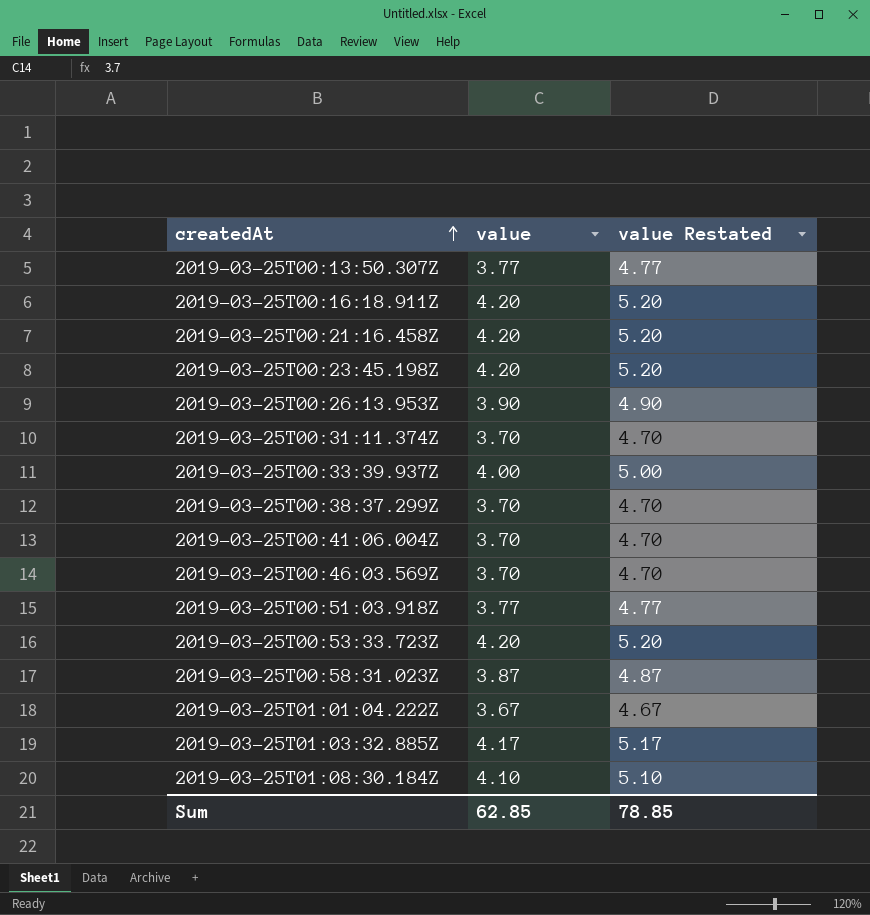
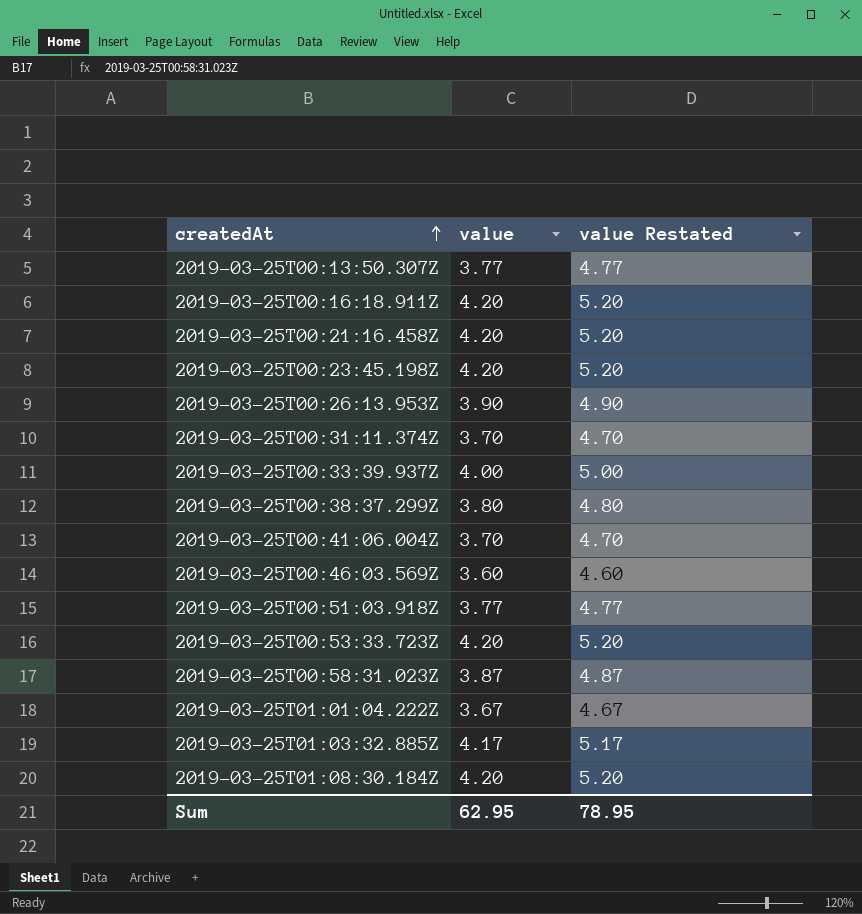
2019-03-25T00:38:37.299Z | value: 3.70 -> 3.80
2019-03-25T00:38:37.299Z | value Restated: 4.70 -> 4.80
2019-03-25T00:46:03.569Z | value: 3.70 -> 3.60
2019-03-25T00:46:03.569Z | value Restated: 4.70 -> 4.60
2019-03-25T01:08:30.184Z | value: 4.10 -> 4.20
2019-03-25T01:08:30.184Z | value Restated: 5.10 -> 5.20
Sum | value: 62.85 -> 62.95
Sum | value Restated: 78.85 -> 78.95

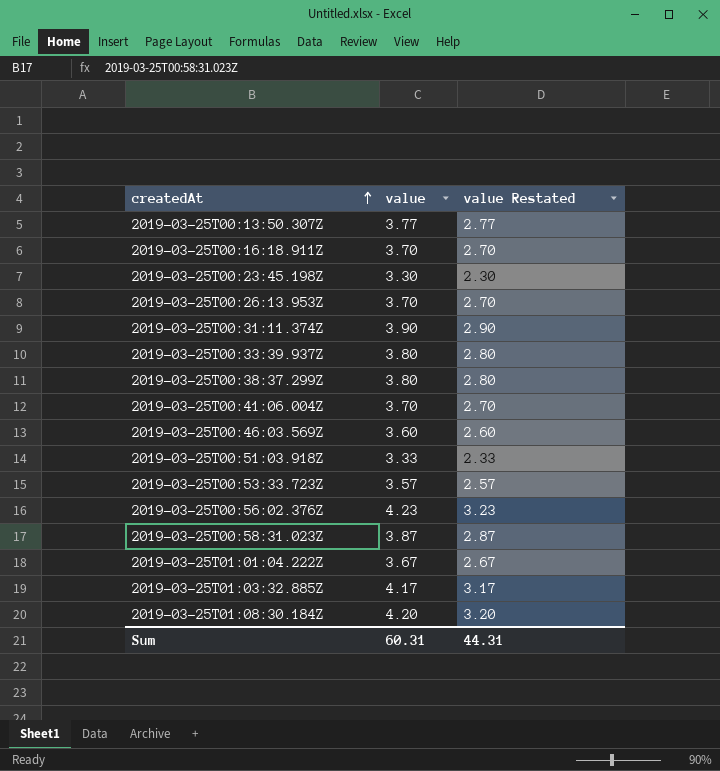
column value Restated | formula: [value] + 1 -> [value] - 1
row 2019-03-25T00:21:16.458Z: 4.20 | 5.20 -> none
2019-03-25T00:16:18.911Z | value: 4.20 -> 3.70
2019-03-25T00:23:45.198Z | value: 4.20 -> 3.30
2019-03-25T00:26:13.953Z | value: 3.90 -> 3.70
2019-03-25T00:31:11.374Z | value: 3.70 -> 3.90
2019-03-25T00:33:39.937Z | value: 4.00 -> 3.80
2019-03-25T00:51:03.918Z | value: 3.77 -> 3.33
2019-03-25T00:53:33.723Z | value: 4.20 -> 3.57
row 2019-03-25T00:56:02.376Z: none -> 4.23 | 3.23
Sum | value: 62.95 -> 60.31
Sum | value Restated: 78.95 -> 44.31

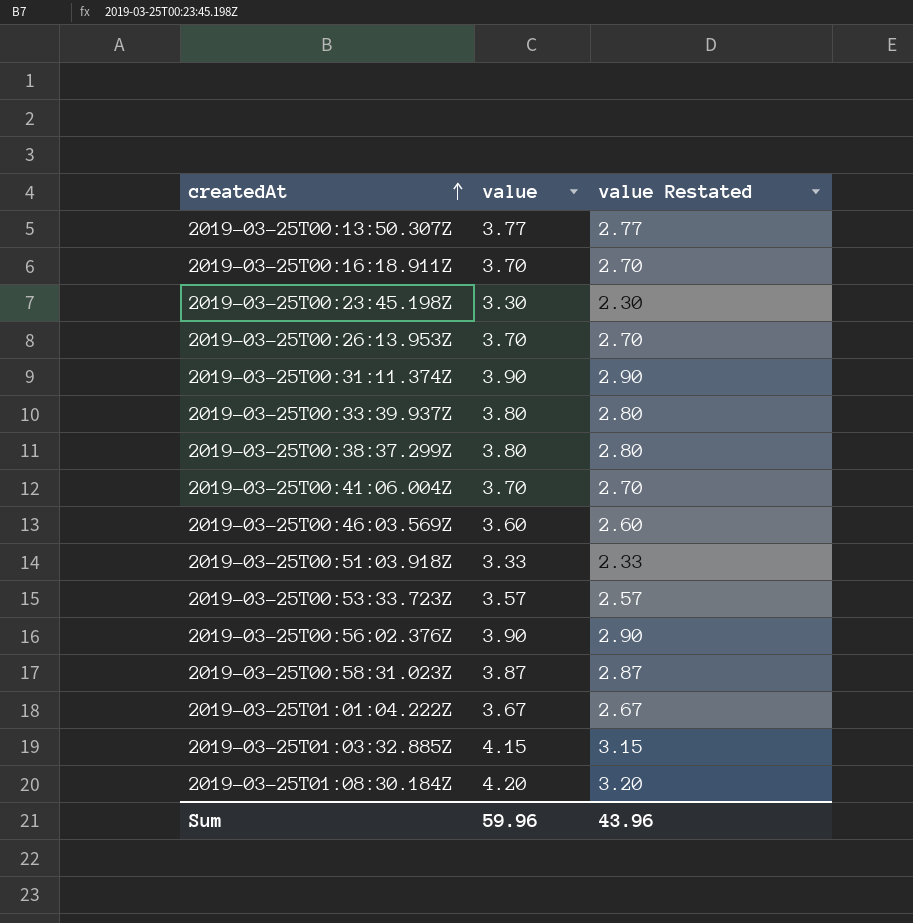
2019-03-25T00:56:02.376Z | value: 4.23 -> 3.90
2019-03-25T00:56:02.376Z | value Restated: 3.23 -> 2.90
2019-03-25T01:03:32.885Z | value: 4.17 -> 4.15
2019-03-25T01:03:32.885Z | value Restated: 3.17 -> 3.15
Sum | value: 60.31 -> 59.96
Sum | value Restated: 44.31 -> 43.96

